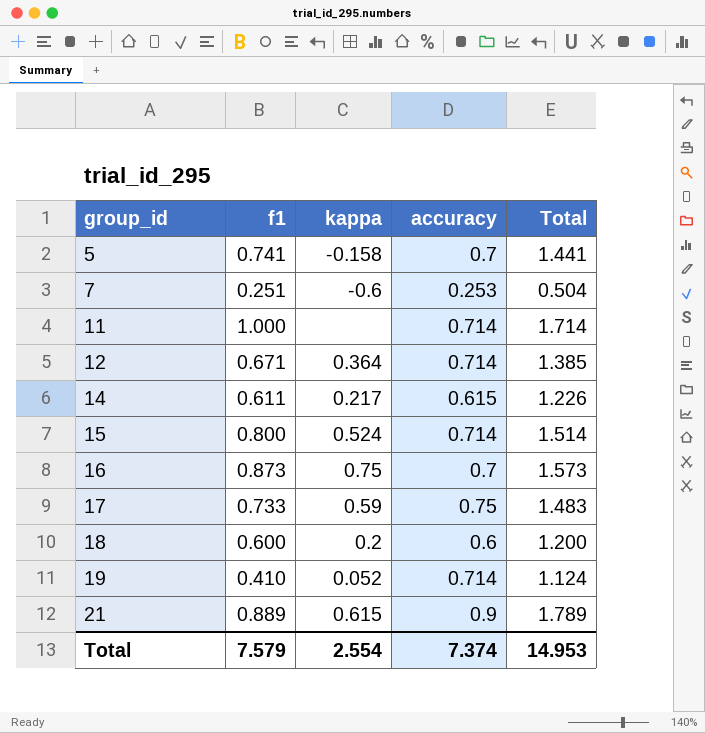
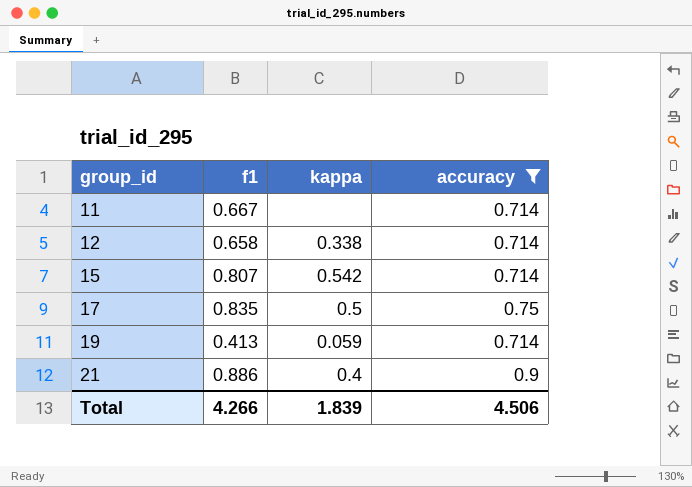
filter: none -> accuracy >= 0.714
column Total | formula: [f1] + [accuracy] -> none
11 | f1: 1.000 -> 0.667
12 | f1: 0.671 -> 0.658
12 | kappa: 0.364 -> 0.338
15 | f1: 0.800 -> 0.807
15 | kappa: 0.524 -> 0.542
17 | f1: 0.733 -> 0.835
17 | kappa: 0.59 -> 0.5
19 | f1: 0.410 -> 0.413
19 | kappa: 0.052 -> 0.059
21 | f1: 0.889 -> 0.886
21 | kappa: 0.615 -> 0.4
Total | f1: 7.579 -> 4.266
Total | kappa: 2.554 -> 1.839
Total | accuracy: 7.374 -> 4.506

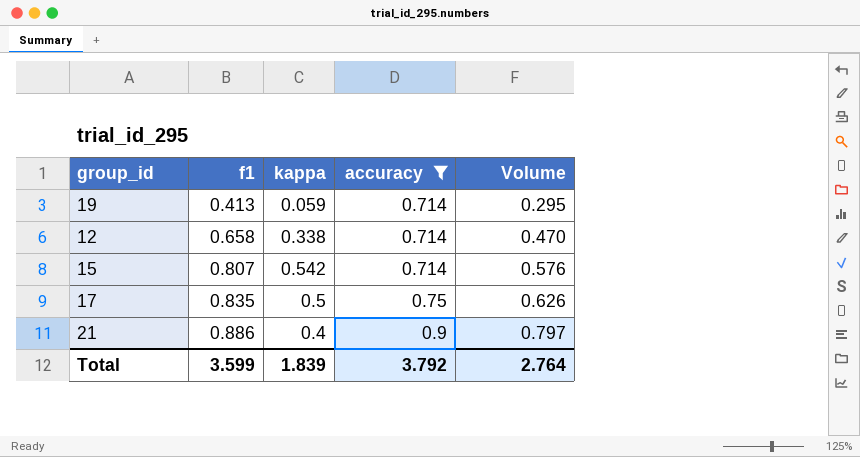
row order: group_id ascending -> f1 ascending
column Volume | formula: none -> [f1] * [accuracy]
row 11: 0.667 | none | 0.714 -> none
Total | f1: 4.266 -> 3.599
Total | accuracy: 4.506 -> 3.792

